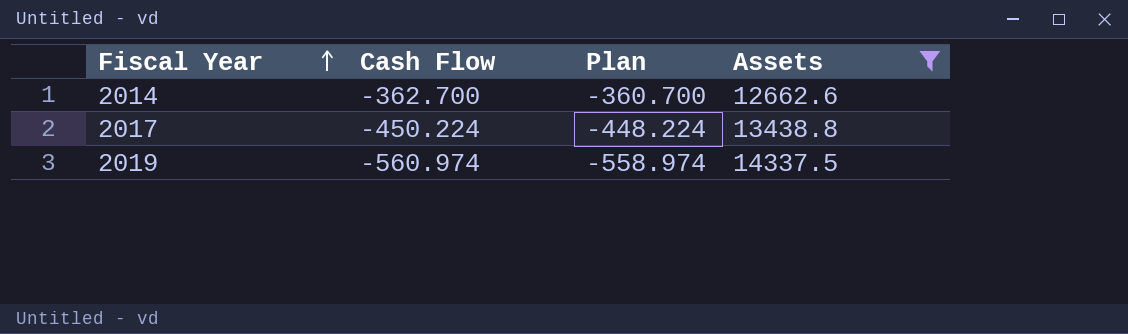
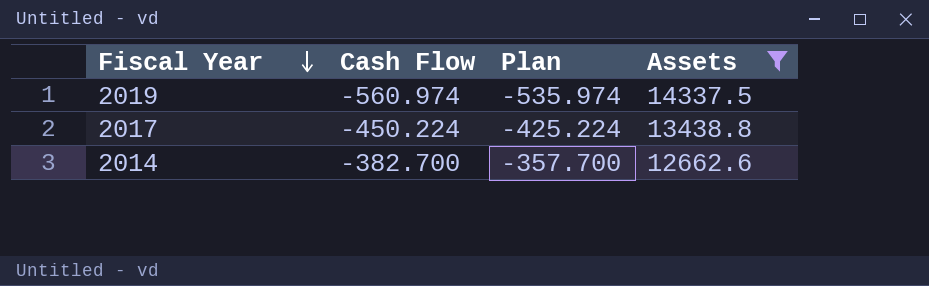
row order: Fiscal Year ascending -> Fiscal Year descending
column Plan | formula: [Cash Flow] + 2 -> [Cash Flow] + 25
2014 | Cash Flow: -362.700 -> -382.700

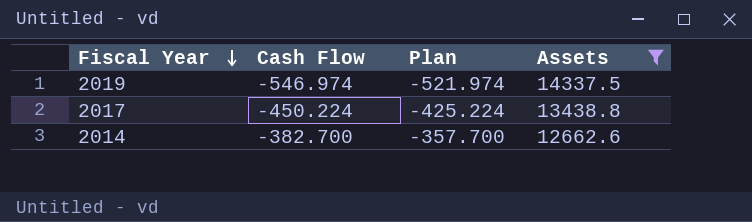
2019 | Cash Flow: -560.974 -> -546.974
2019 | Plan: -535.974 -> -521.974

